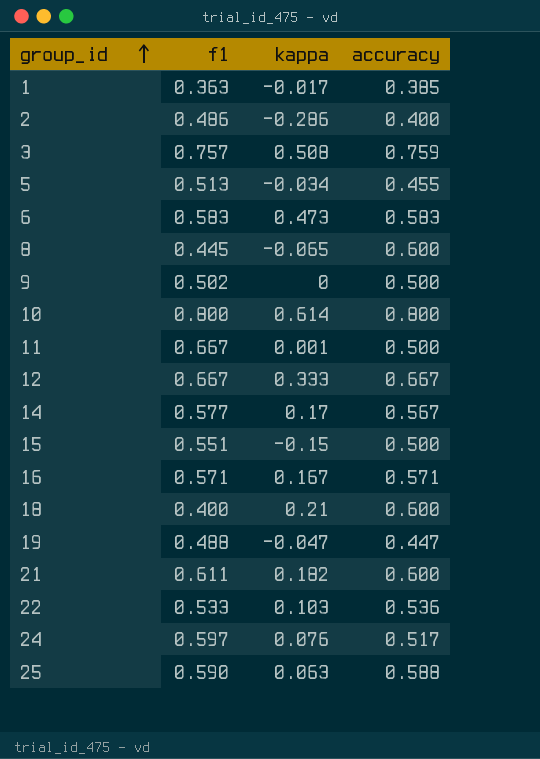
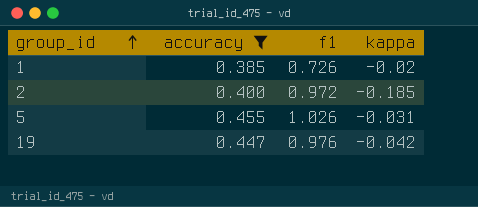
filter: none -> accuracy <= 0.455
column accuracy | position: 4 -> 2
1 | f1: 0.363 -> 0.726
1 | kappa: -0.017 -> -0.02
2 | f1: 0.486 -> 0.972
2 | kappa: -0.286 -> -0.185
5 | f1: 0.513 -> 1.026
5 | kappa: -0.034 -> -0.031
19 | f1: 0.488 -> 0.976
19 | kappa: -0.047 -> -0.042

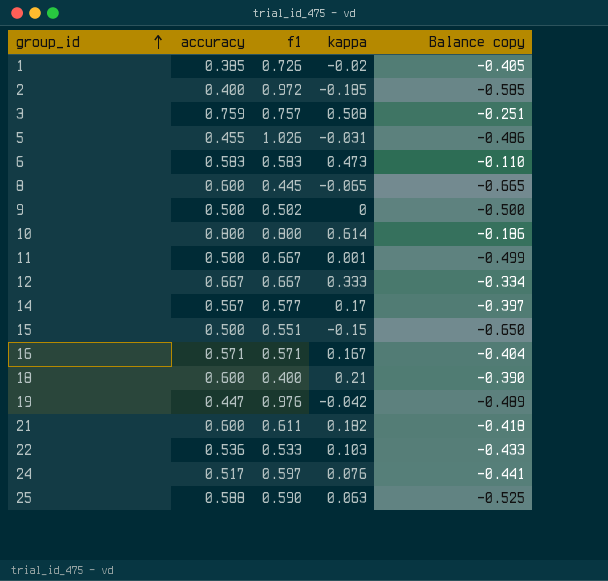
filter: accuracy <= 0.455 -> none
column Balance copy | formula: none -> [kappa] - [accuracy]

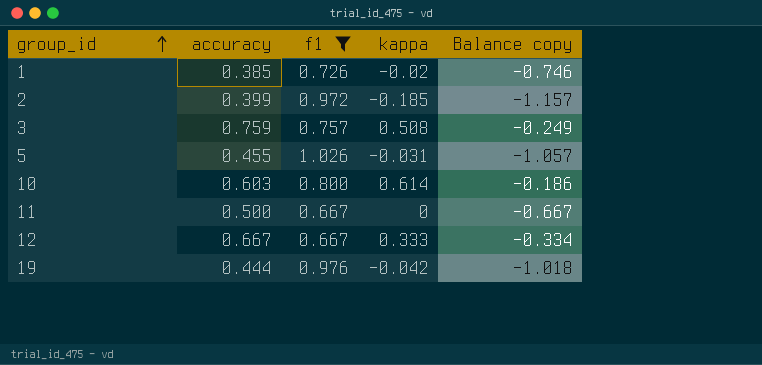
filter: none -> f1 >= 0.667
column Balance copy | formula: [kappa] - [accuracy] -> [kappa] - [f1]
2 | accuracy: 0.400 -> 0.399
10 | accuracy: 0.800 -> 0.603
11 | kappa: 0.001 -> 0
19 | accuracy: 0.447 -> 0.444

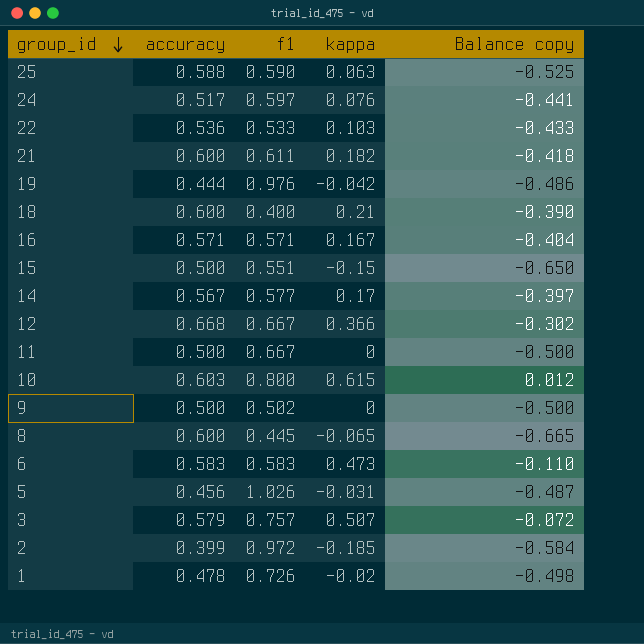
filter: f1 >= 0.667 -> none
row order: group_id ascending -> group_id descending
column Balance copy | formula: [kappa] - [f1] -> [kappa] - [accuracy]
12 | accuracy: 0.667 -> 0.668
12 | kappa: 0.333 -> 0.366
10 | kappa: 0.614 -> 0.615
5 | accuracy: 0.455 -> 0.456
3 | accuracy: 0.759 -> 0.579
3 | kappa: 0.508 -> 0.507
1 | accuracy: 0.385 -> 0.478

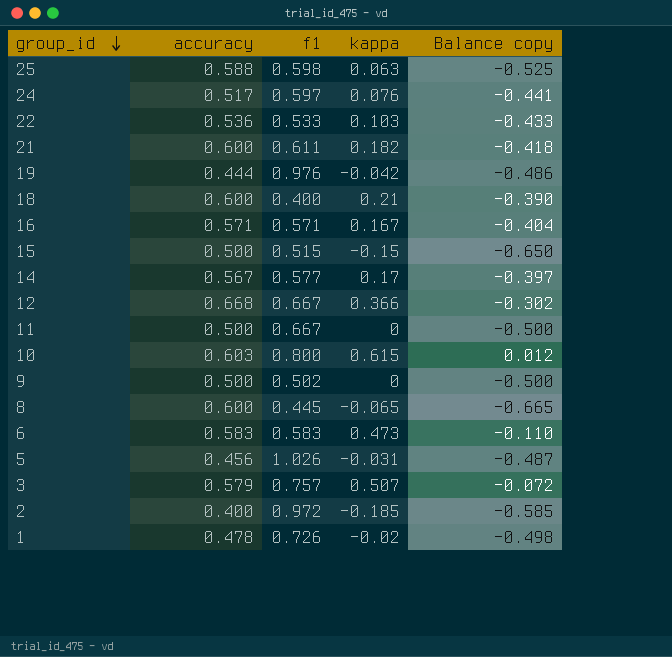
25 | f1: 0.590 -> 0.598
15 | f1: 0.551 -> 0.515
2 | accuracy: 0.399 -> 0.400
2 | Balance copy: -0.584 -> -0.585

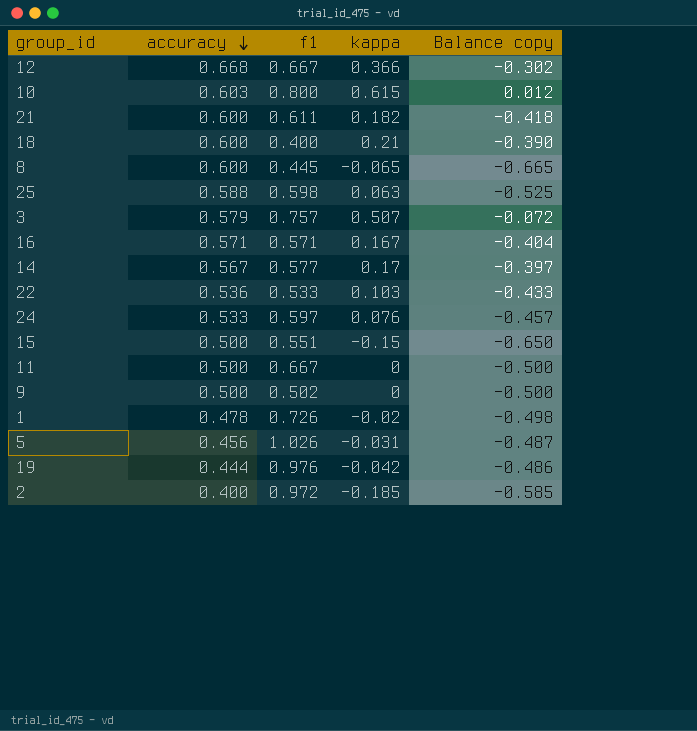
row order: group_id descending -> accuracy descending
row 6: 0.583 | 0.583 | 0.473 | -0.110 -> none
24 | accuracy: 0.517 -> 0.533
24 | Balance copy: -0.441 -> -0.457
15 | f1: 0.515 -> 0.551

